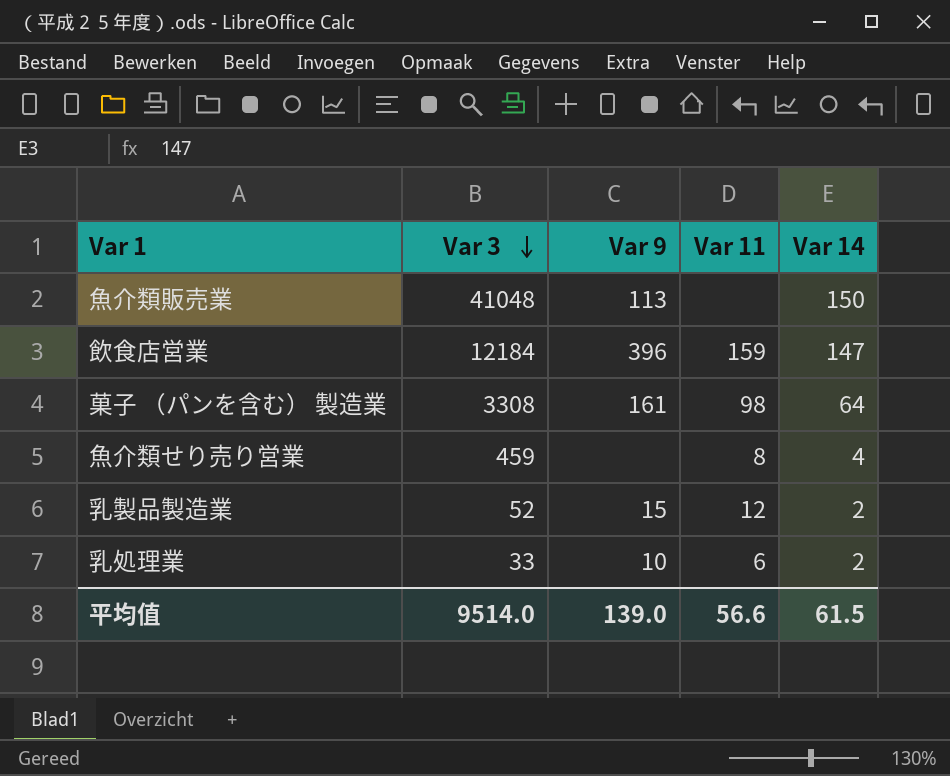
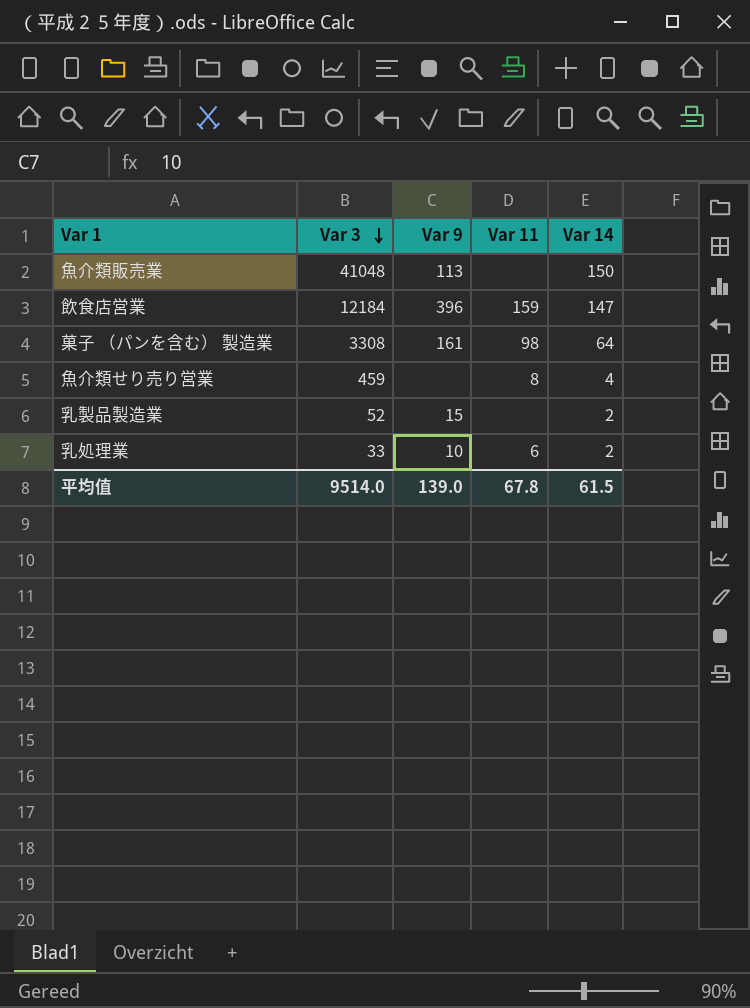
乳製品製造業 | Var 11: 12 -> none
平均值 | Var 11: 56.6 -> 67.8

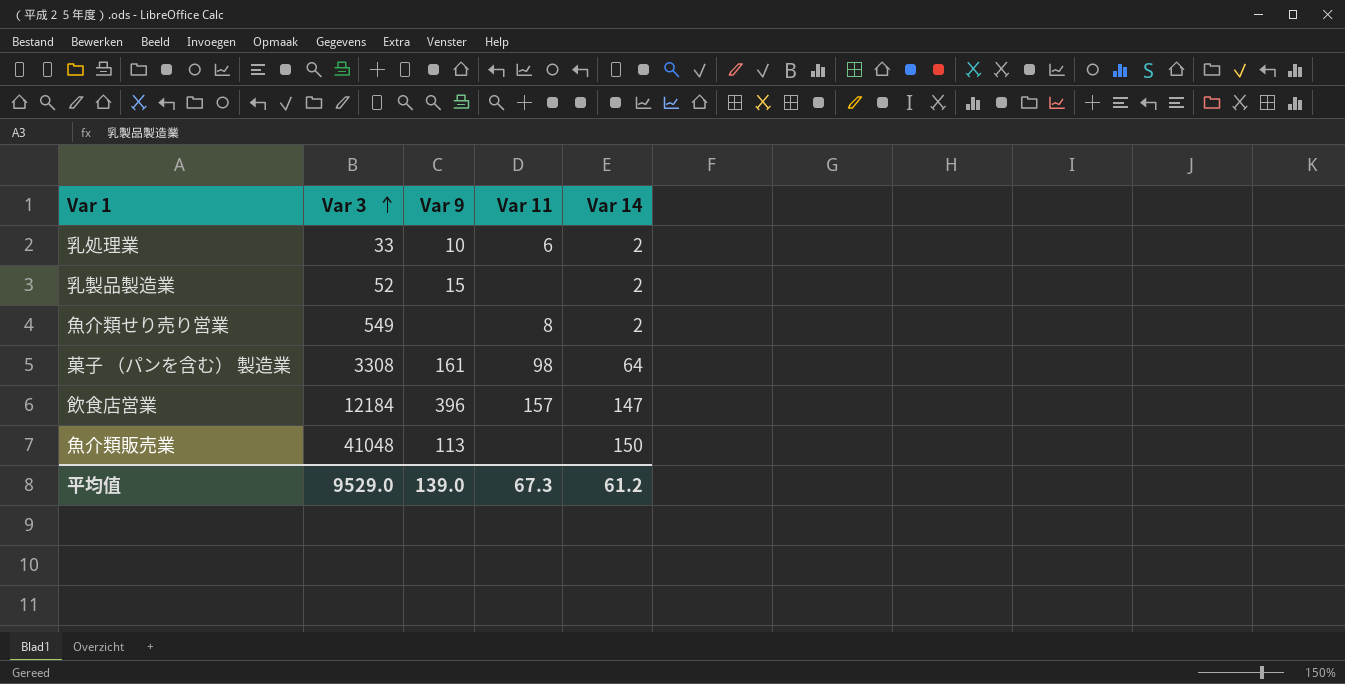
row order: Var 3 descending -> Var 3 ascending
魚介類せり売り営業 | Var 3: 459 -> 549
魚介類せり売り営業 | Var 14: 4 -> 2
飲食店営業 | Var 11: 159 -> 157
平均值 | Var 3: 9514.0 -> 9529.0
平均值 | Var 11: 67.8 -> 67.3
平均值 | Var 14: 61.5 -> 61.2

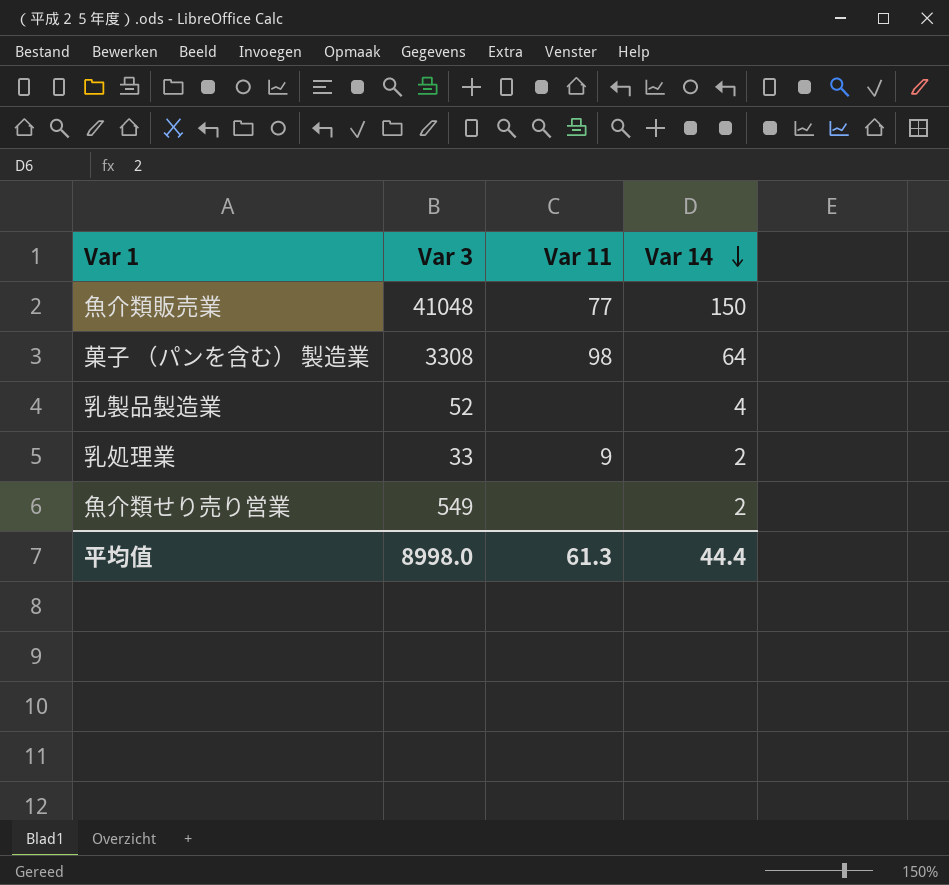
row order: Var 3 ascending -> Var 14 descending
column Var 9 | position: 3 -> none
row 飲食店営業: 12184 | 396 | 157 | 147 -> none
魚介類販売業 | Var 11: none -> 77
乳製品製造業 | Var 14: 2 -> 4
乳処理業 | Var 11: 6 -> 9
魚介類せり売り営業 | Var 11: 8 -> none
平均值 | Var 3: 9529.0 -> 8998.0
平均值 | Var 11: 67.3 -> 61.3
平均值 | Var 14: 61.2 -> 44.4

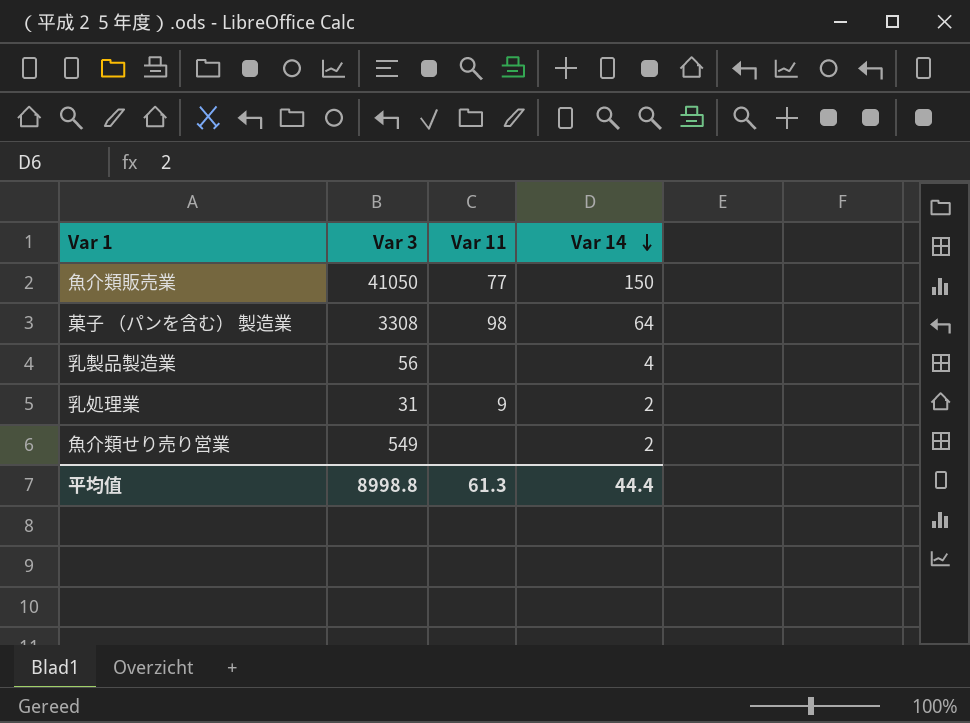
魚介類販売業 | Var 3: 41048 -> 41050
乳製品製造業 | Var 3: 52 -> 56
乳処理業 | Var 3: 33 -> 31
平均值 | Var 3: 8998.0 -> 8998.8

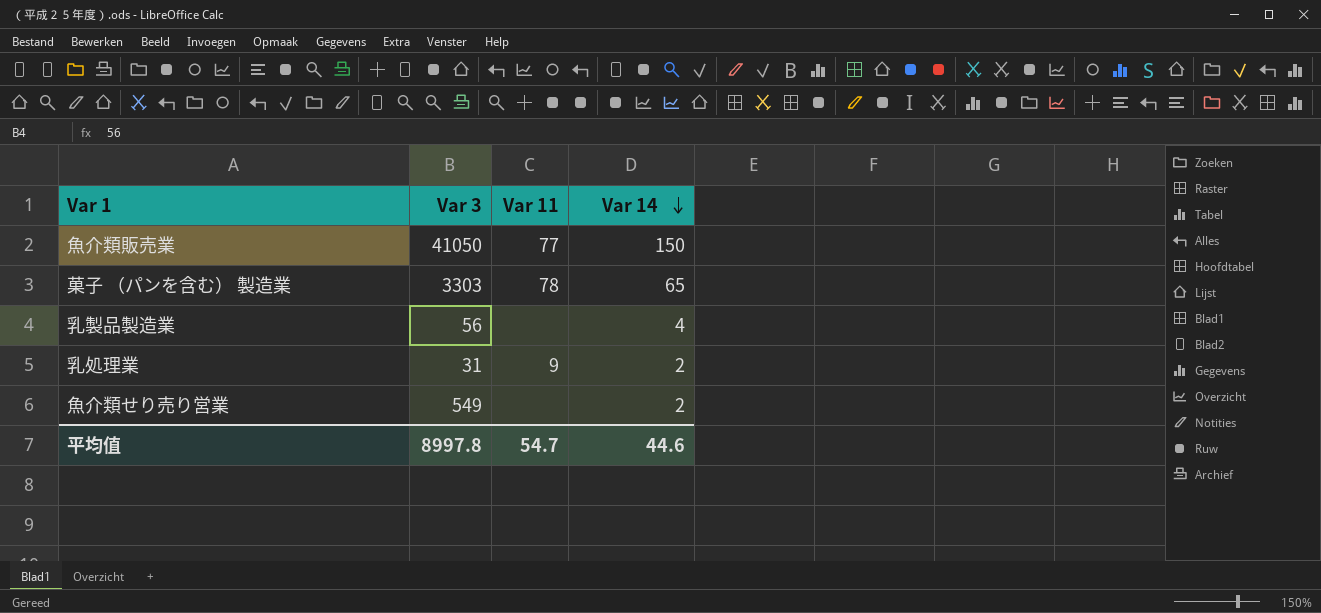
菓子 （パンを含む） 製造業 | Var 3: 3308 -> 3303
菓子 （パンを含む） 製造業 | Var 11: 98 -> 78
菓子 （パンを含む） 製造業 | Var 14: 64 -> 65
平均值 | Var 3: 8998.8 -> 8997.8
平均值 | Var 11: 61.3 -> 54.7
平均值 | Var 14: 44.4 -> 44.6

